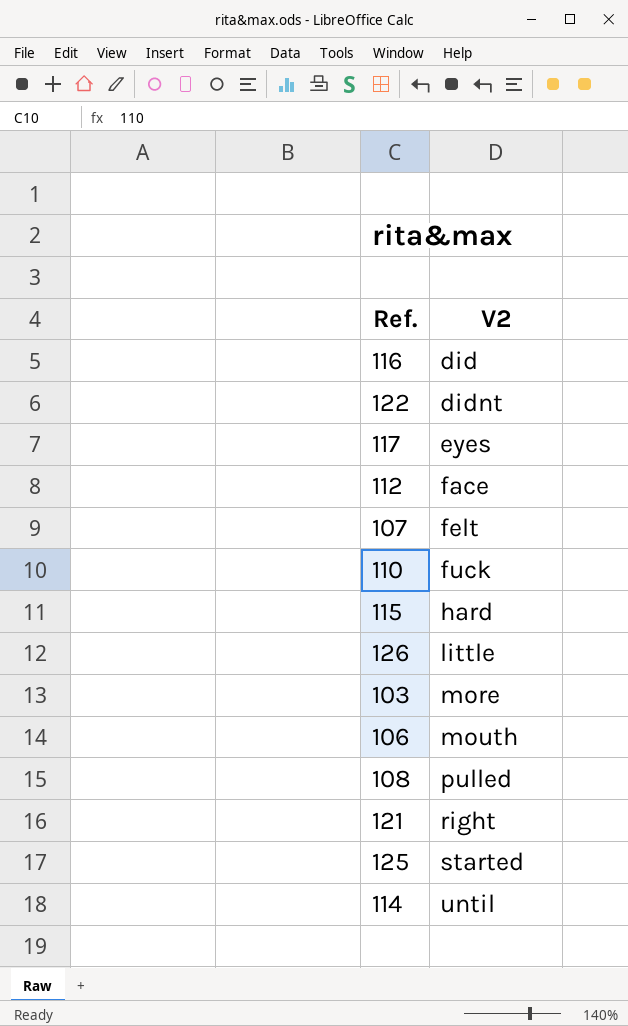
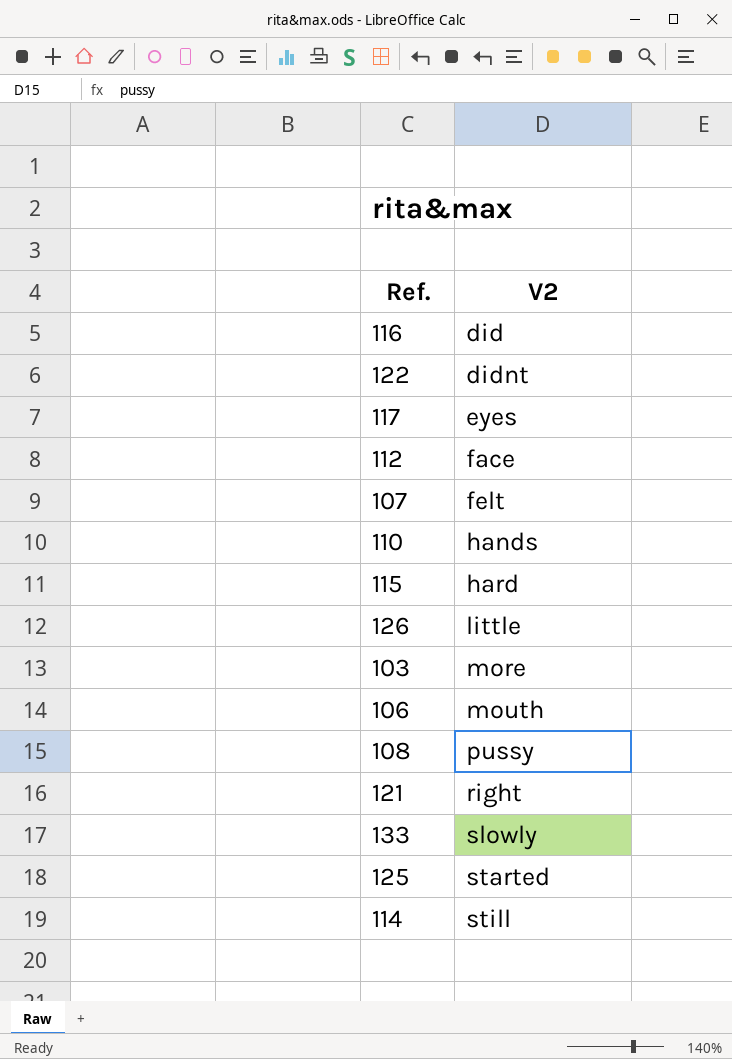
110 | V2: fuck -> hands
108 | V2: pulled -> pussy
row 133: none -> slowly
114 | V2: until -> still

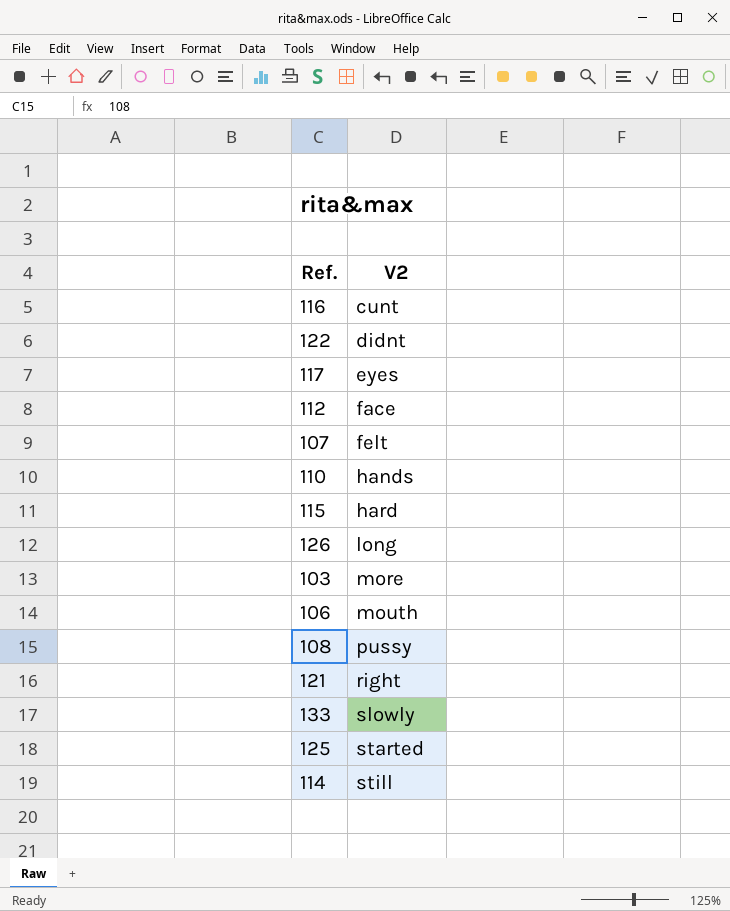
116 | V2: did -> cunt
126 | V2: little -> long

